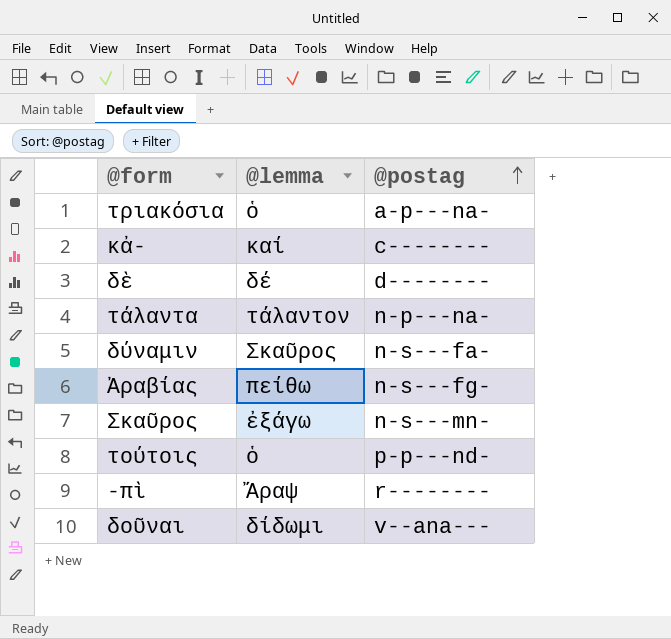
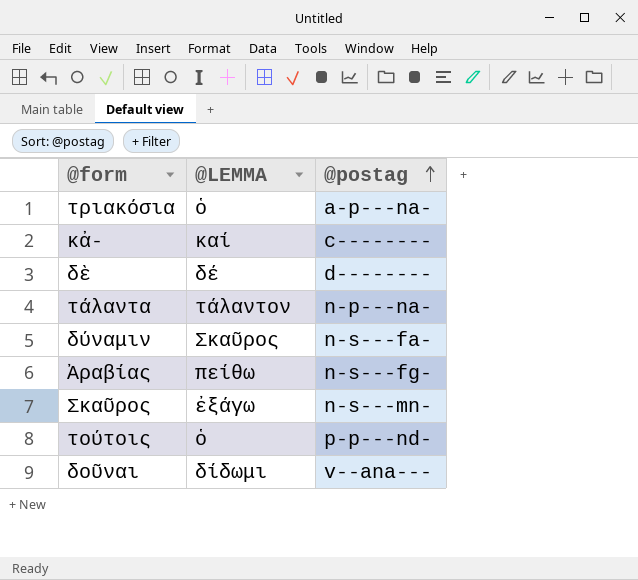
column name: @lemma -> @LEMMA
row -πὶ: Ἄραψ | r-------- -> none

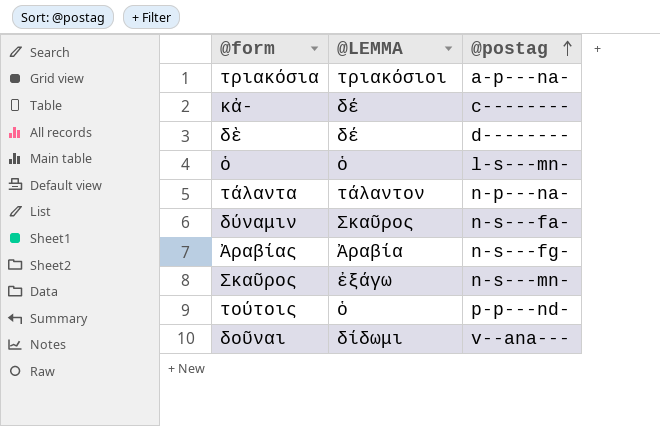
τριακόσια | @LEMMA: ὁ -> τριακόσιοι
κἀ- | @LEMMA: καί -> δέ
row ὁ: none -> ὁ | l-s---mn-
Ἀραβίας | @LEMMA: πείθω -> Ἀραβία

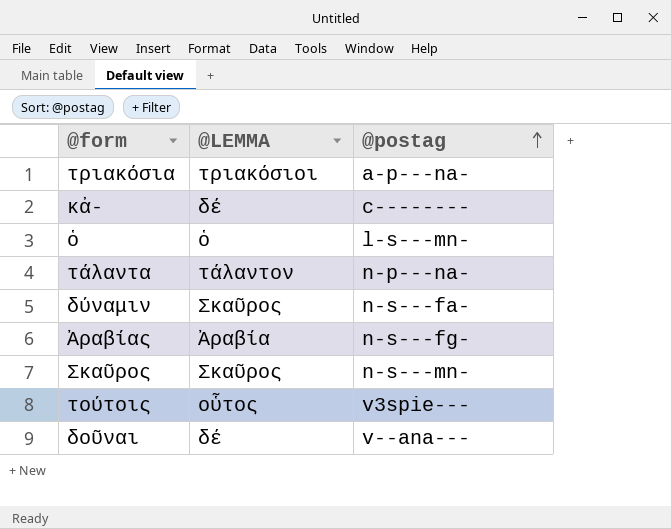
row δὲ: δέ | d-------- -> none
Σκαῦρος | @LEMMA: ἐξάγω -> Σκαῦρος
τούτοις | @LEMMA: ὁ -> οὗτος
τούτοις | @postag: p-p---nd- -> v3spie---
δοῦναι | @LEMMA: δίδωμι -> δέ

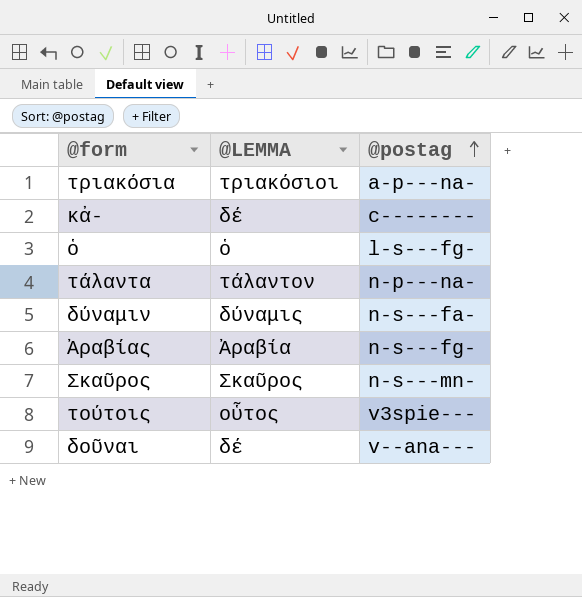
ὁ | @postag: l-s---mn- -> l-s---fg-
δύναμιν | @LEMMA: Σκαῦρος -> δύναμις

